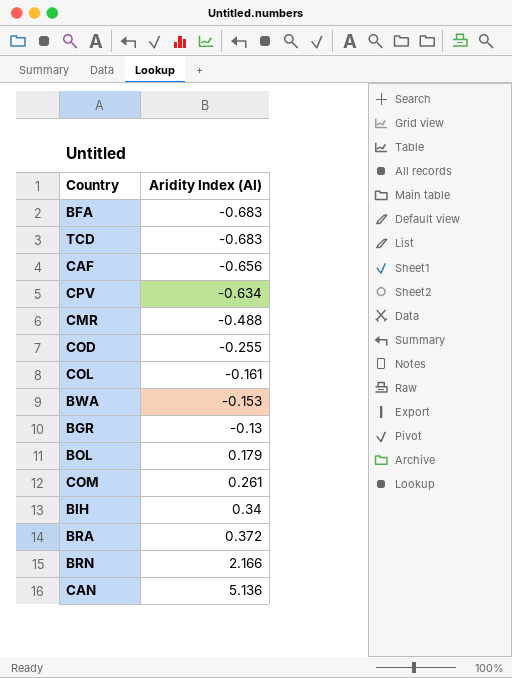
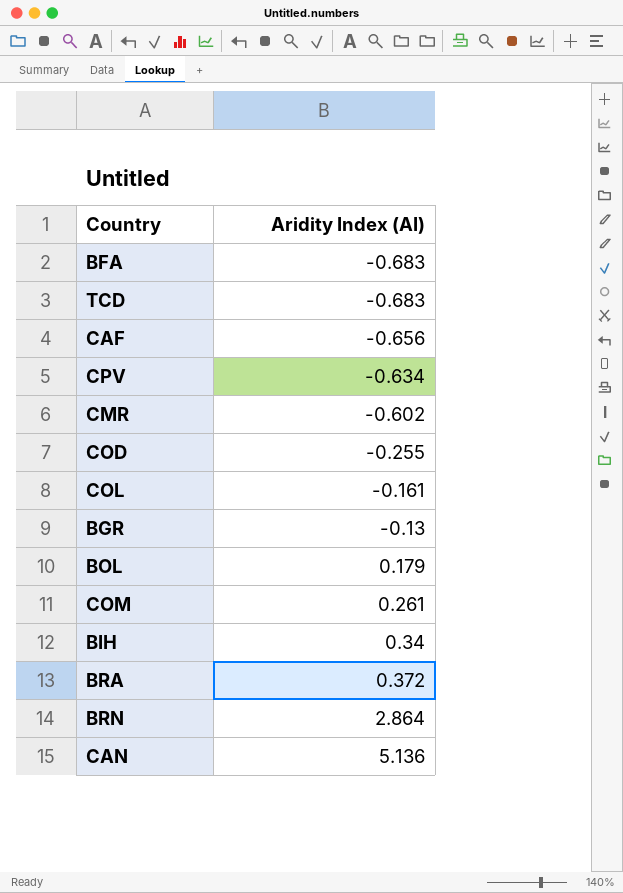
row BWA: -0.153 -> none
CMR | Aridity Index (AI): -0.488 -> -0.602
BRN | Aridity Index (AI): 2.166 -> 2.864

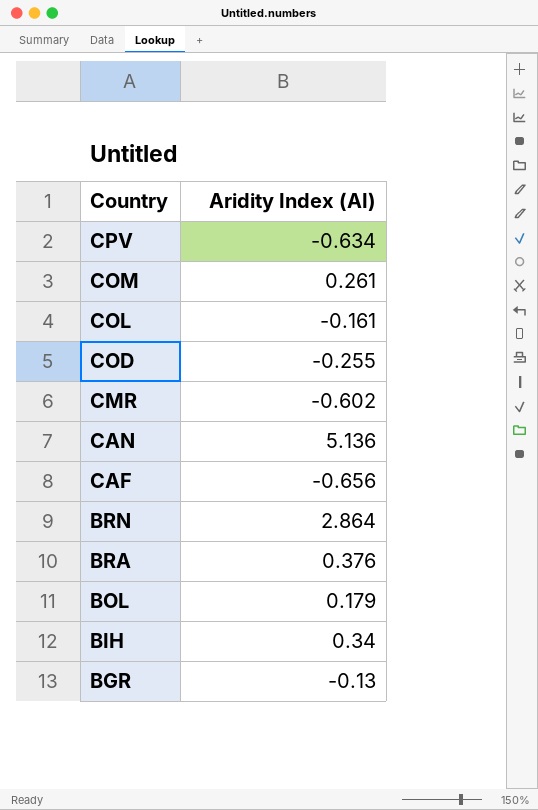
row order: Aridity Index (AI) ascending -> Country descending
row BFA: -0.683 -> none
row TCD: -0.683 -> none
BRA | Aridity Index (AI): 0.372 -> 0.376

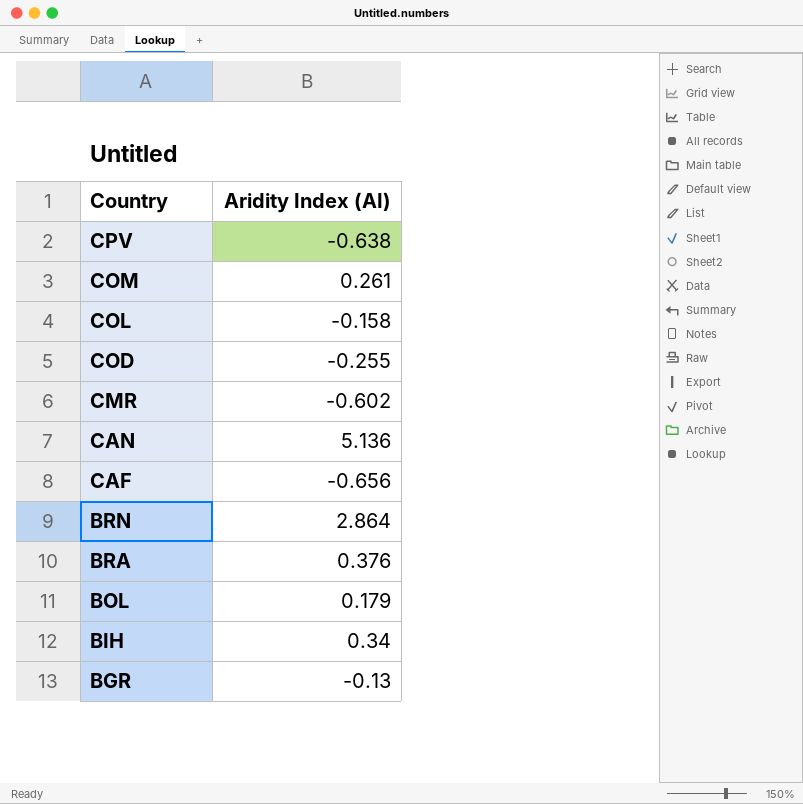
CPV | Aridity Index (AI): -0.634 -> -0.638
COL | Aridity Index (AI): -0.161 -> -0.158

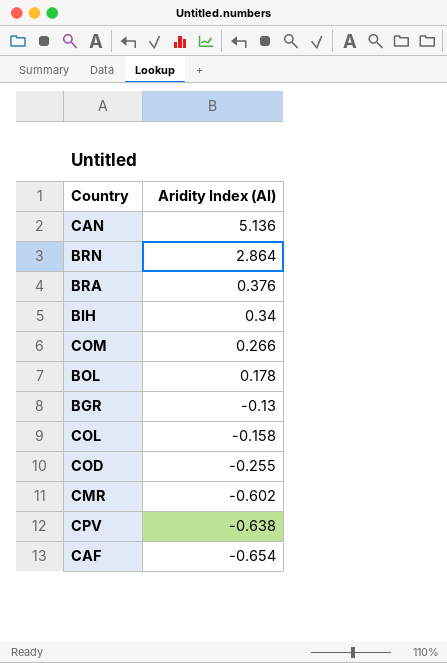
row order: Country descending -> Aridity Index (AI) descending
COM | Aridity Index (AI): 0.261 -> 0.266
BOL | Aridity Index (AI): 0.179 -> 0.178
CAF | Aridity Index (AI): -0.656 -> -0.654

